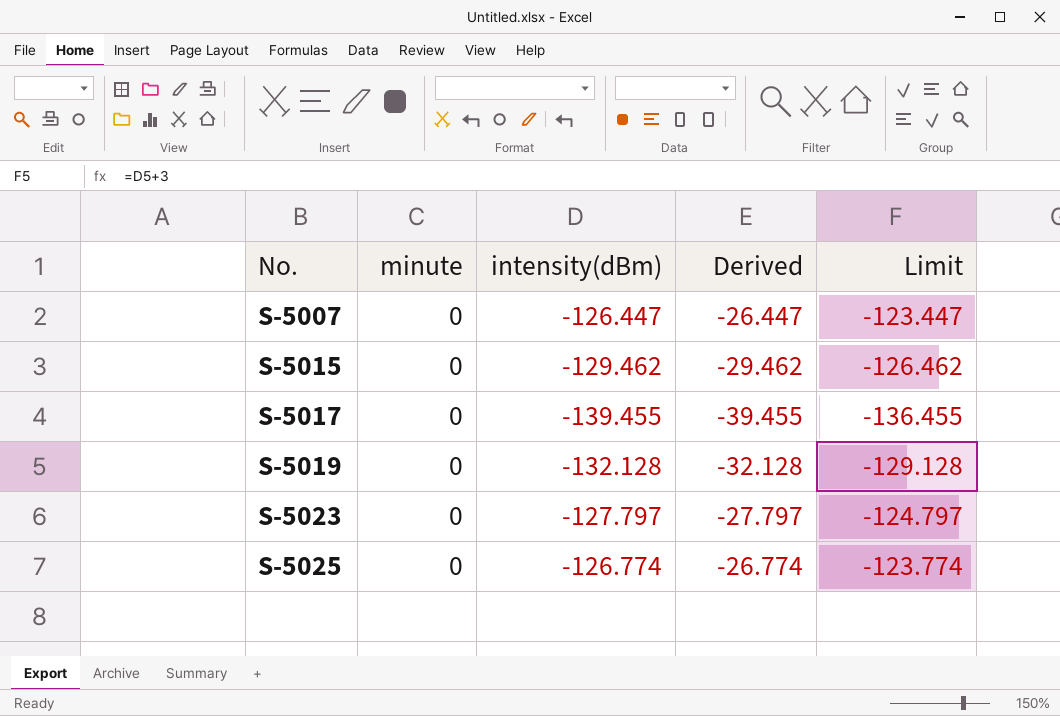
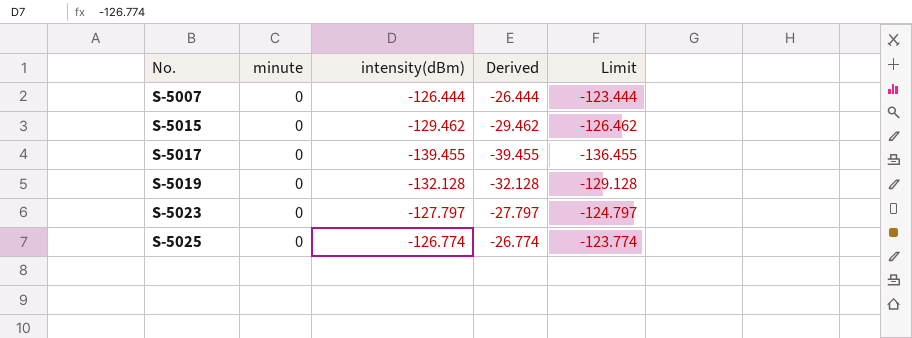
S-5007 | intensity(dBm): -126.447 -> -126.444
S-5007 | Derived: -26.447 -> -26.444
S-5007 | Limit: -123.447 -> -123.444

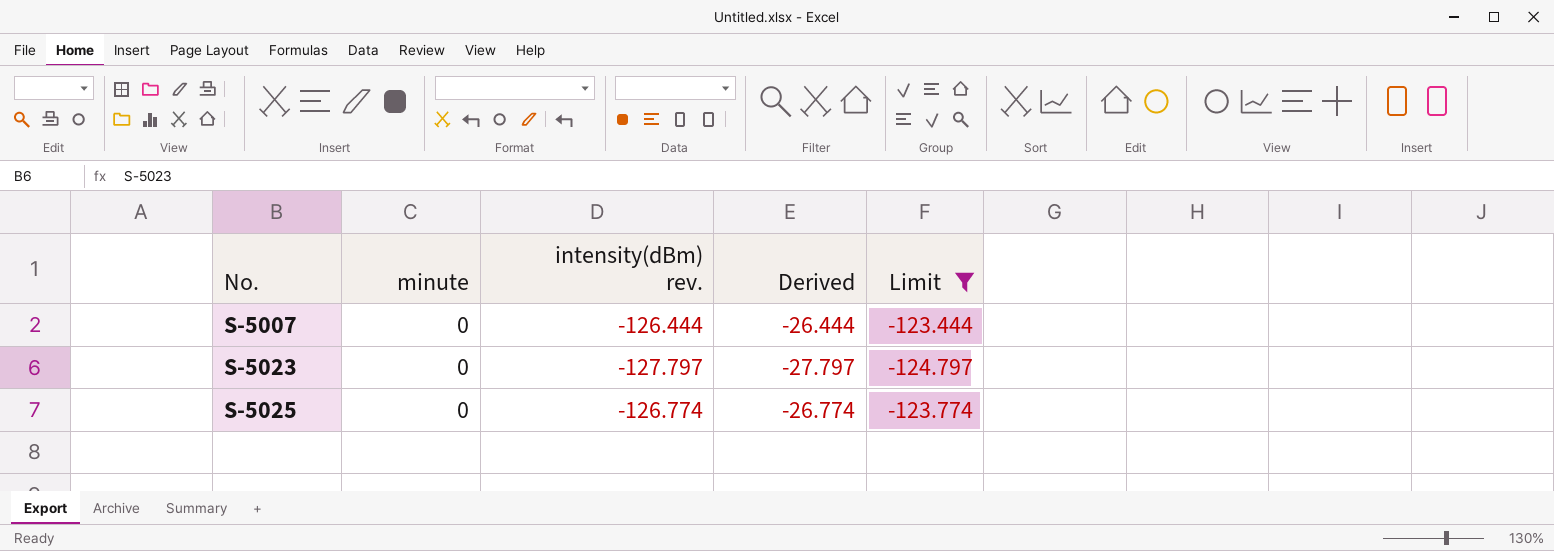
filter: none -> Limit >= -124.797
column name: intensity(dBm) -> intensity(dBm) rev.

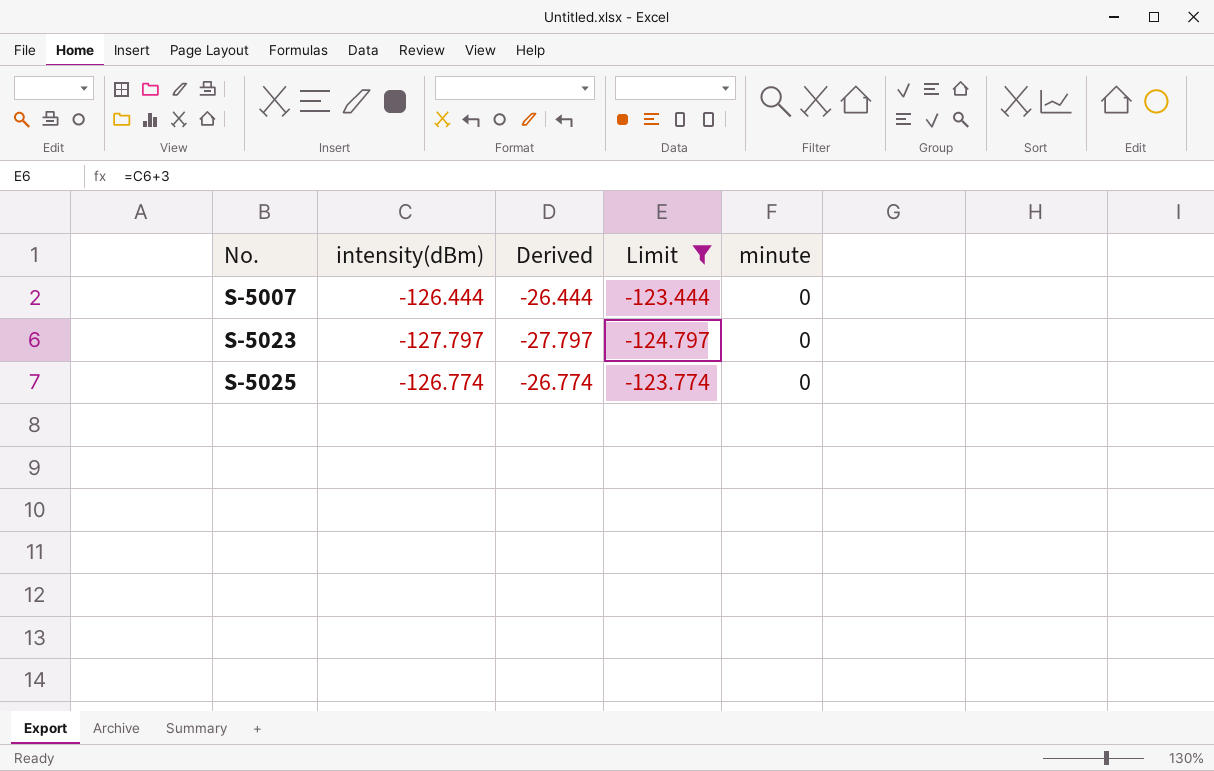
column name: intensity(dBm) rev. -> intensity(dBm)
column minute | position: 2 -> 5

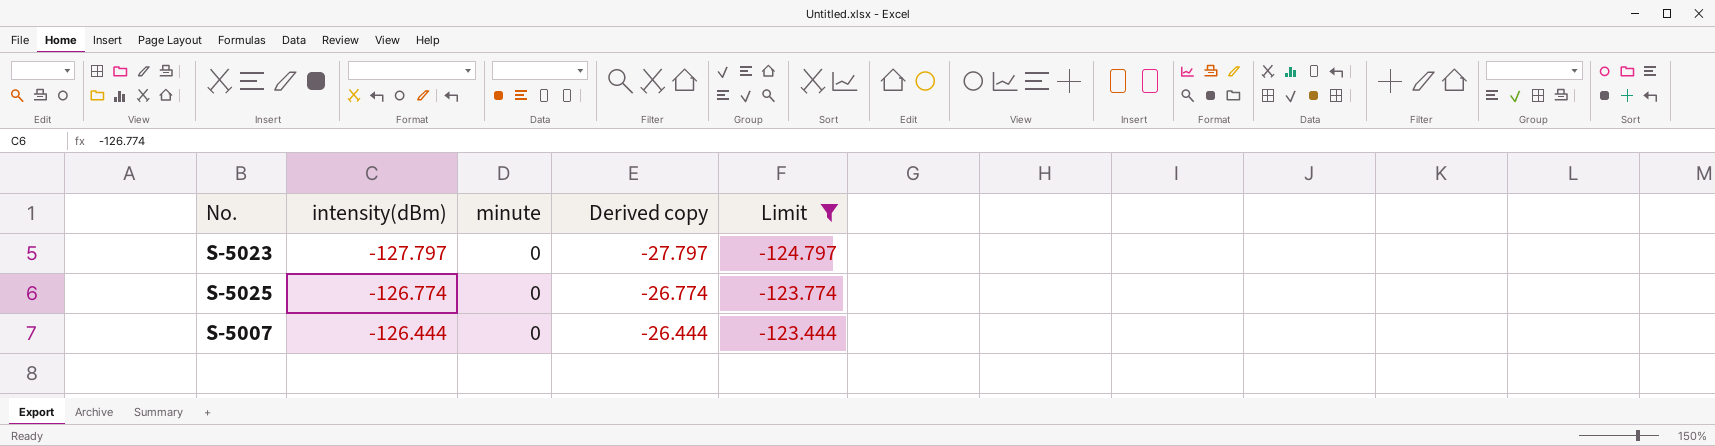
row order: No. ascending -> intensity(dBm) ascending
column minute | position: 5 -> 3
column name: Derived -> Derived copy

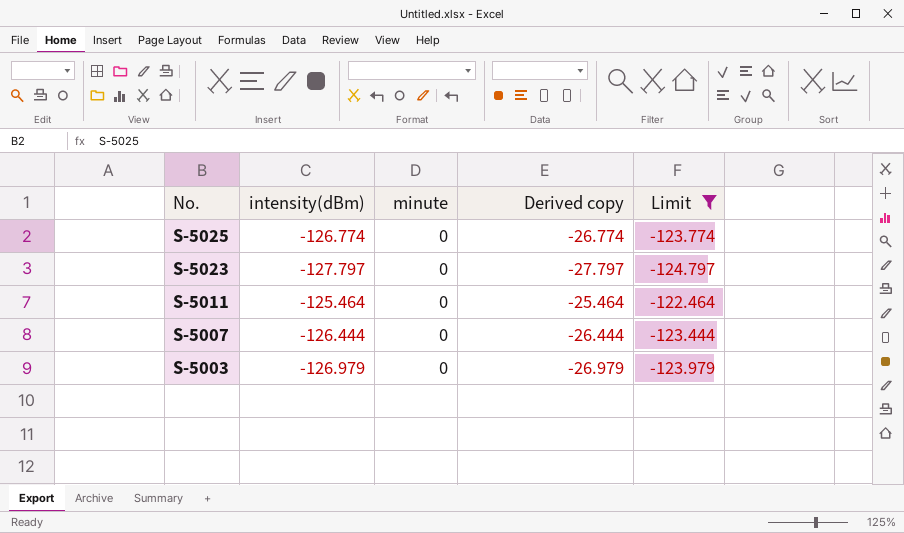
row order: intensity(dBm) ascending -> No. descending
row S-5011: none -> -125.464 | 0 | -25.464 | -122.464
row S-5003: none -> -126.979 | 0 | -26.979 | -123.979

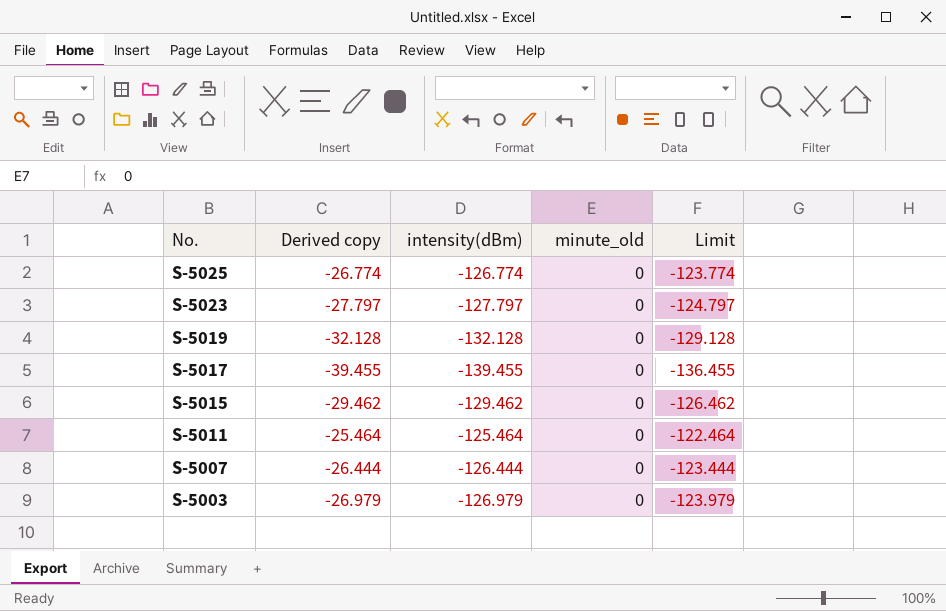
filter: Limit >= -124.797 -> none
column Derived copy | position: 4 -> 2
column name: minute -> minute_old

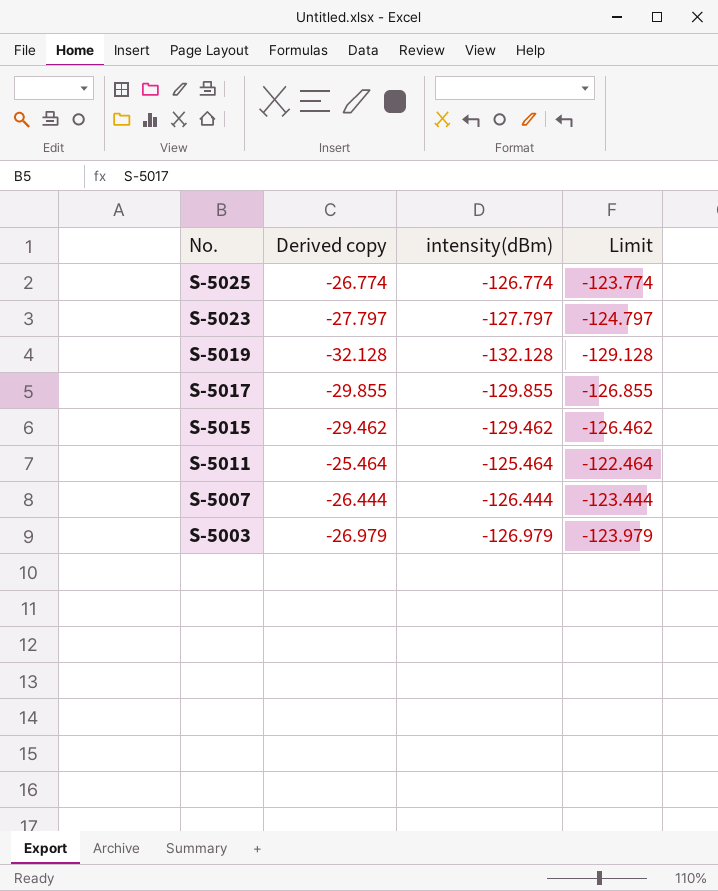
column minute_old | position: 4 -> none
S-5017 | Derived copy: -39.455 -> -29.855
S-5017 | intensity(dBm): -139.455 -> -129.855
S-5017 | Limit: -136.455 -> -126.855

